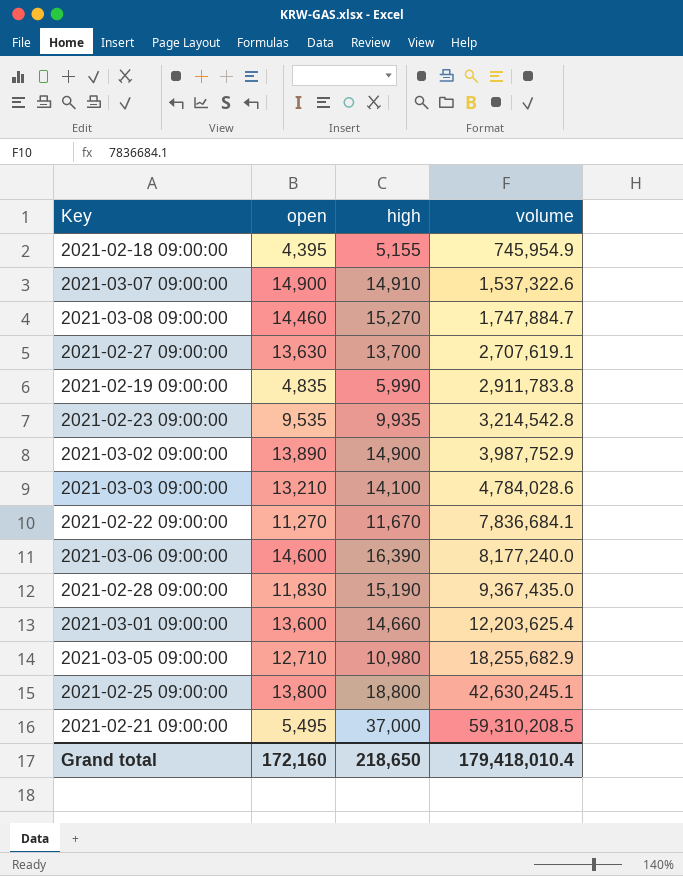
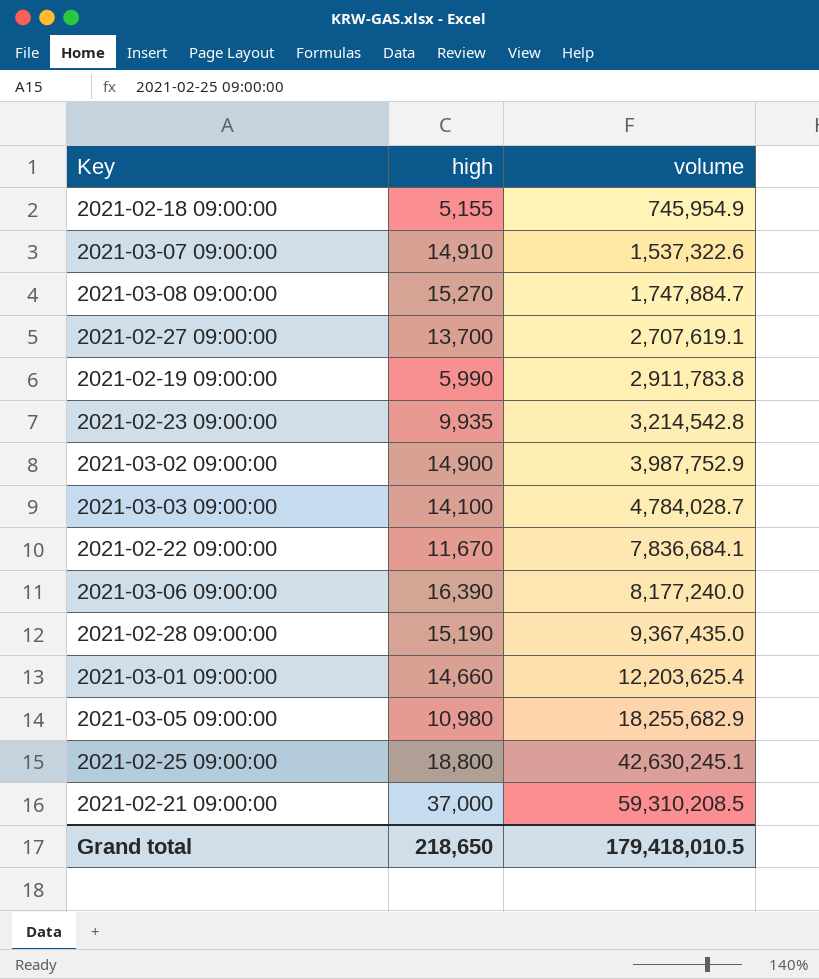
column open | position: 2 -> none
2021-03-03 09:00:00 | volume: 4,784,028.6 -> 4,784,028.7
Grand total | volume: 179,418,010.4 -> 179,418,010.5

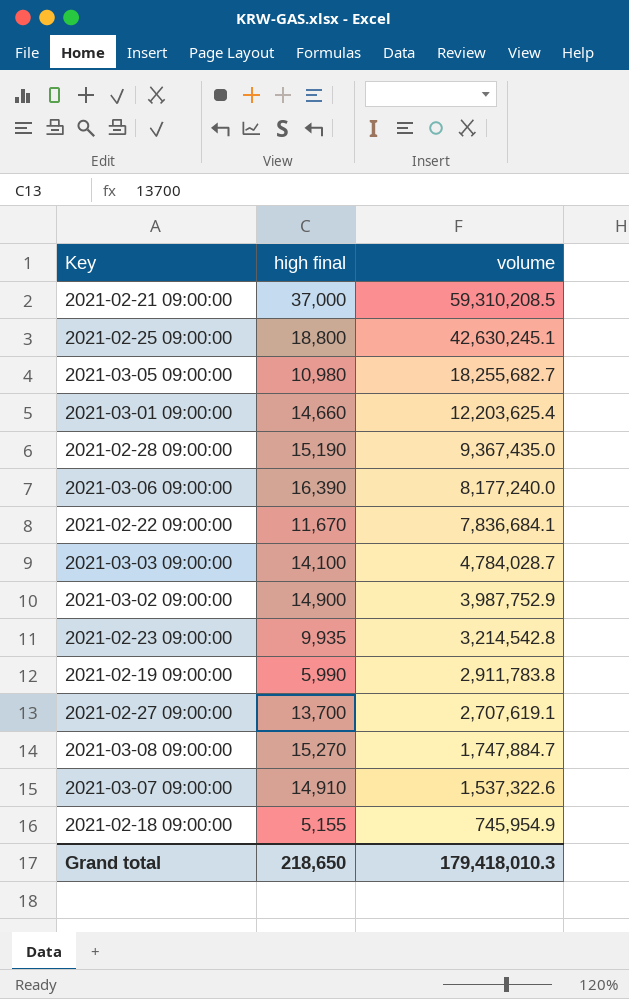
row order: volume ascending -> volume descending
column name: high -> high final
2021-03-05 09:00:00 | volume: 18,255,682.9 -> 18,255,682.7
Grand total | volume: 179,418,010.5 -> 179,418,010.3

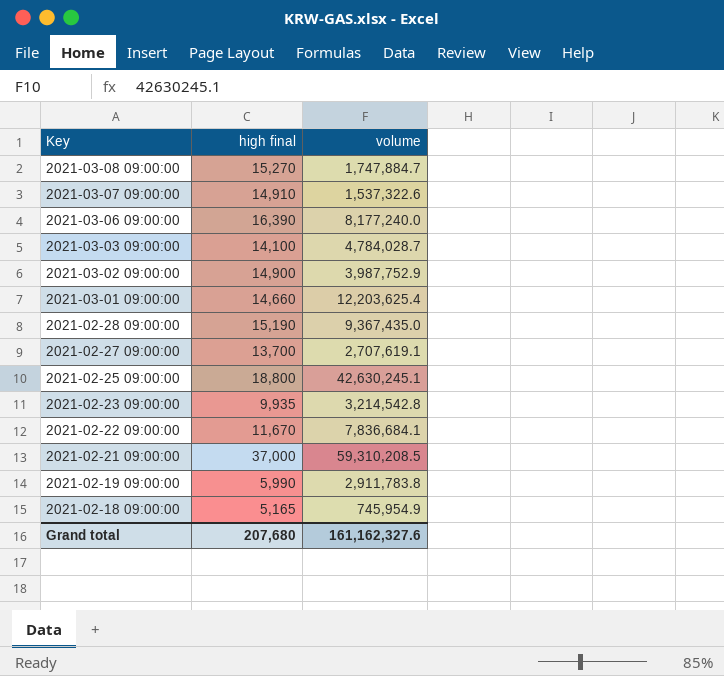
row order: volume descending -> Key descending
row 2021-03-05 09:00:00: 10,980 | 18,255,682.7 -> none
2021-02-18 09:00:00 | high final: 5,155 -> 5,165
Grand total | high final: 218,650 -> 207,680
Grand total | volume: 179,418,010.3 -> 161,162,327.6

